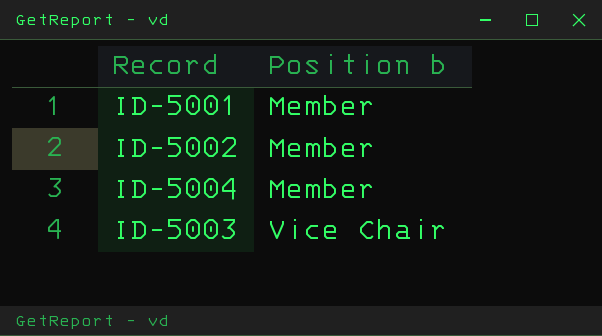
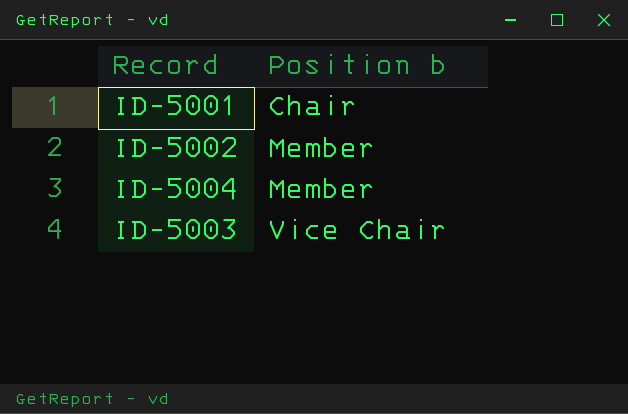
ID-5001 | Position b: Member -> Chair

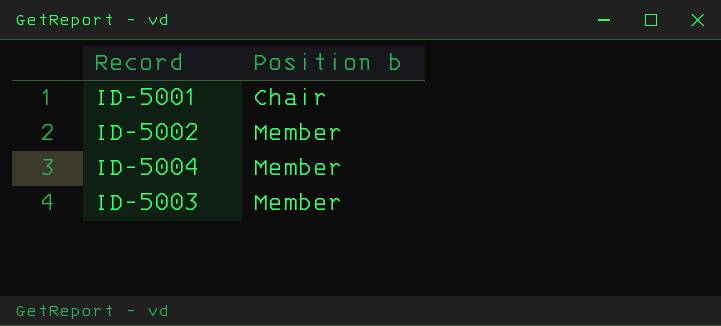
ID-5003 | Position b: Vice Chair -> Member

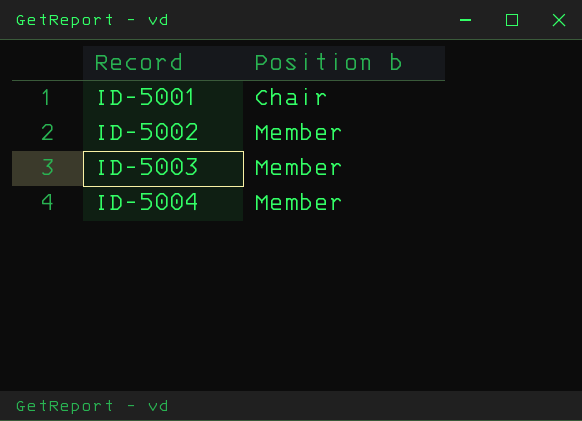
row order: Position b ascending -> Record ascending

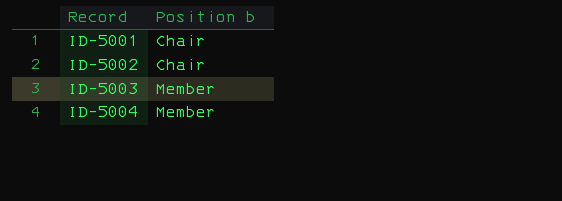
ID-5002 | Position b: Member -> Chair

